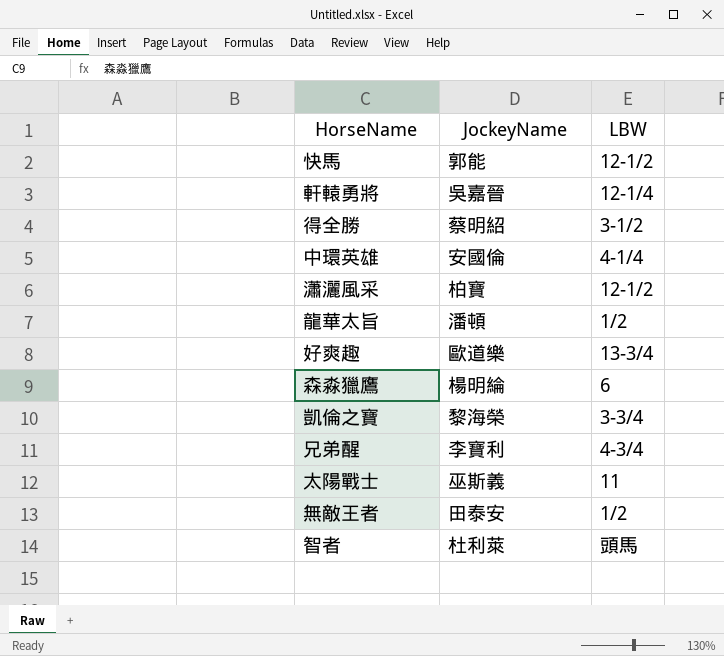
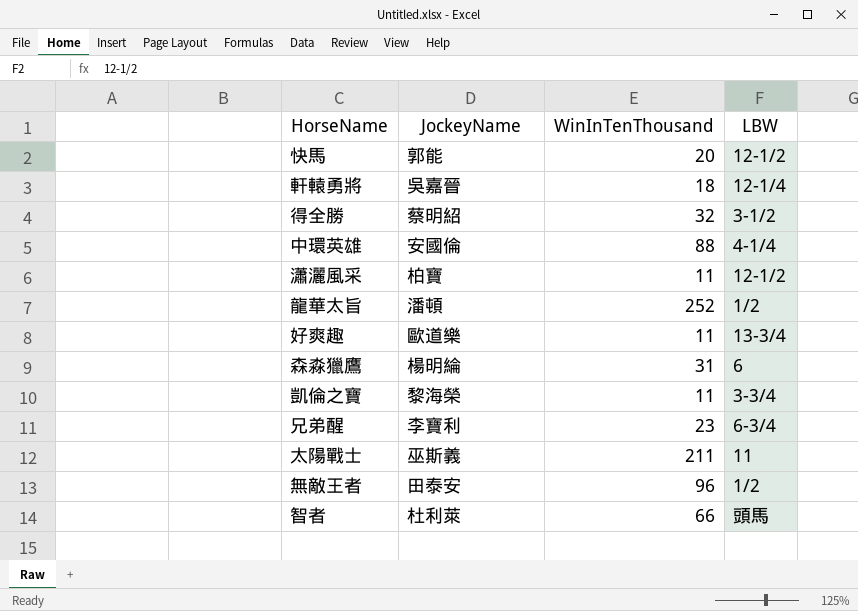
column WinInTenThousand | position: none -> 3
兄弟醒 | LBW: 4-3/4 -> 6-3/4

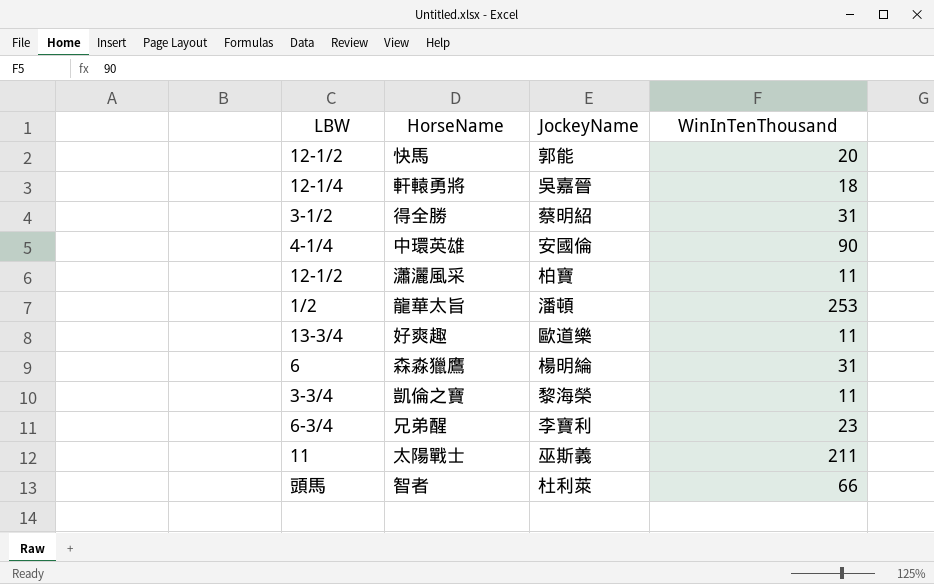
column LBW | position: 4 -> 1
row 無敵王者: 田泰安 | 96 | 1/2 -> none
得全勝 | WinInTenThousand: 32 -> 31
中環英雄 | WinInTenThousand: 88 -> 90
龍華太旨 | WinInTenThousand: 252 -> 253

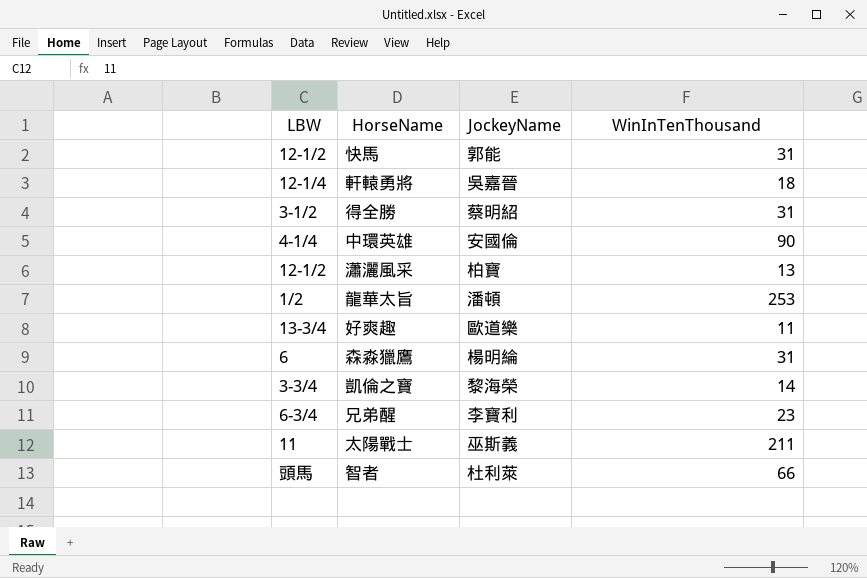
快馬 | WinInTenThousand: 20 -> 31
瀟灑風采 | WinInTenThousand: 11 -> 13
凱倫之寶 | WinInTenThousand: 11 -> 14

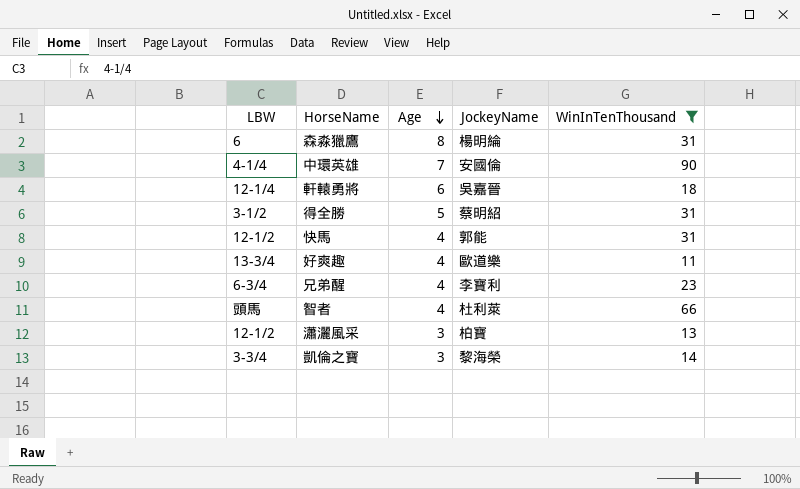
filter: none -> WinInTenThousand <= 90
row order: none -> Age descending
column Age | position: none -> 3

